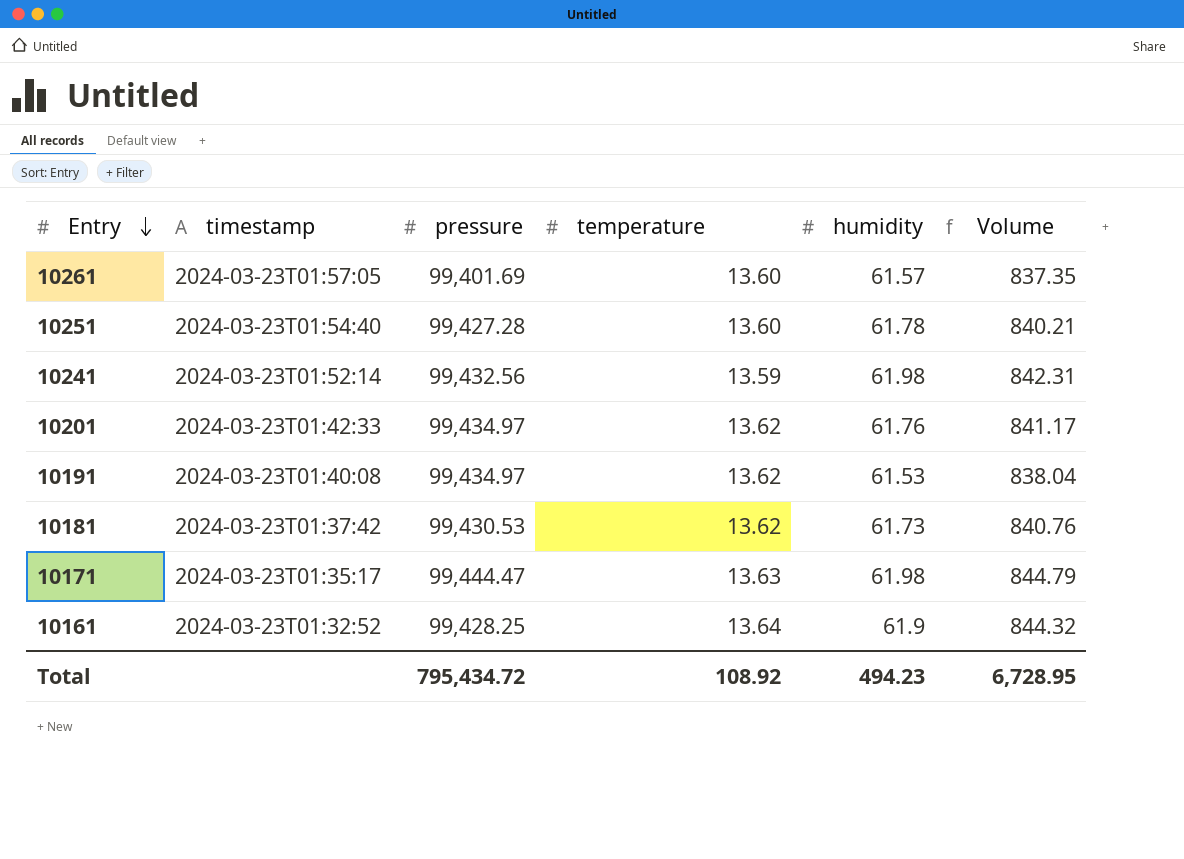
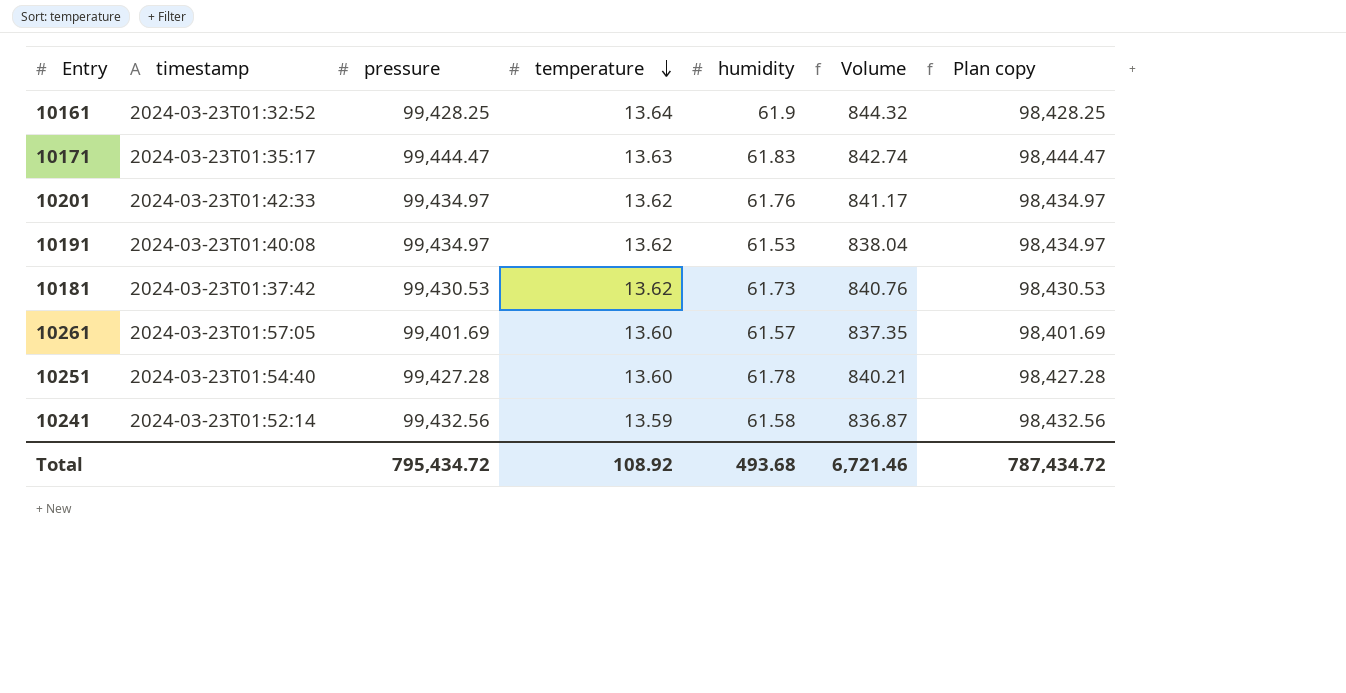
row order: Entry descending -> temperature descending
column Plan copy | formula: none -> [pressure] - 1000
10171 | humidity: 61.98 -> 61.83
10171 | Volume: 844.79 -> 842.74
10241 | humidity: 61.98 -> 61.58
10241 | Volume: 842.31 -> 836.87
Total | humidity: 494.23 -> 493.68
Total | Volume: 6,728.95 -> 6,721.46

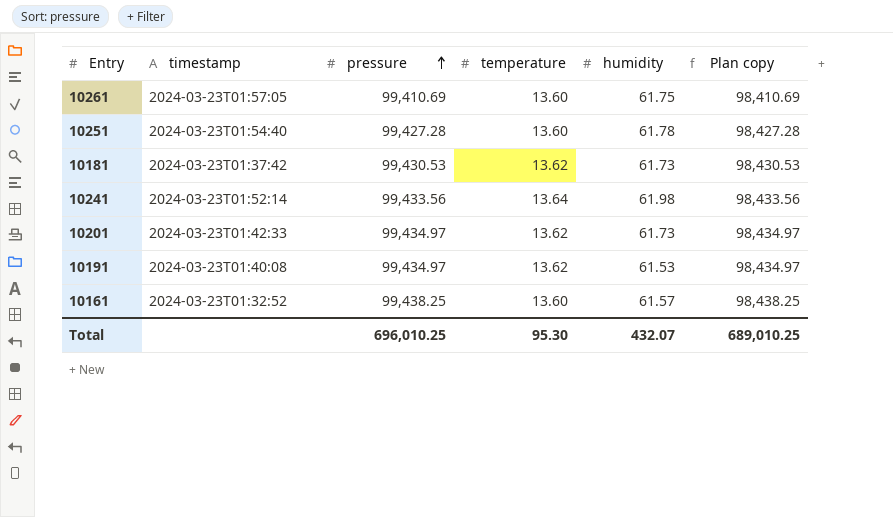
row order: temperature descending -> pressure ascending
column Volume | formula: [temperature] * [humidity] -> none
row 10171: 2024-03-23T01:35:17 | 99,444.47 | 13.63 | 61.83 | 842.74 | 98,444.47 -> none
10261 | pressure: 99,401.69 -> 99,410.69
10261 | humidity: 61.57 -> 61.75
10261 | Plan copy: 98,401.69 -> 98,410.69
10241 | pressure: 99,432.56 -> 99,433.56
10241 | temperature: 13.59 -> 13.64
10241 | humidity: 61.58 -> 61.98
10241 | Plan copy: 98,432.56 -> 98,433.56
10201 | humidity: 61.76 -> 61.73
10161 | pressure: 99,428.25 -> 99,438.25
10161 | temperature: 13.64 -> 13.60
10161 | humidity: 61.9 -> 61.57
10161 | Plan copy: 98,428.25 -> 98,438.25
Total | pressure: 795,434.72 -> 696,010.25
Total | temperature: 108.92 -> 95.30
Total | humidity: 493.68 -> 432.07
Total | Plan copy: 787,434.72 -> 689,010.25

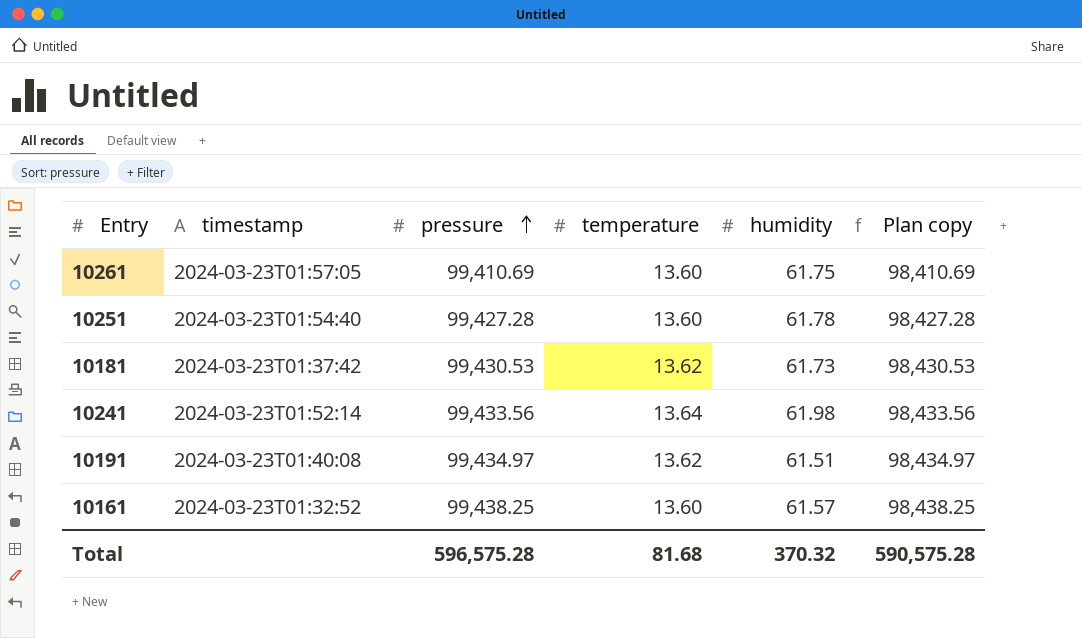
row 10201: 2024-03-23T01:42:33 | 99,434.97 | 13.62 | 61.73 | 98,434.97 -> none
10191 | humidity: 61.53 -> 61.51
Total | pressure: 696,010.25 -> 596,575.28
Total | temperature: 95.30 -> 81.68
Total | humidity: 432.07 -> 370.32
Total | Plan copy: 689,010.25 -> 590,575.28

